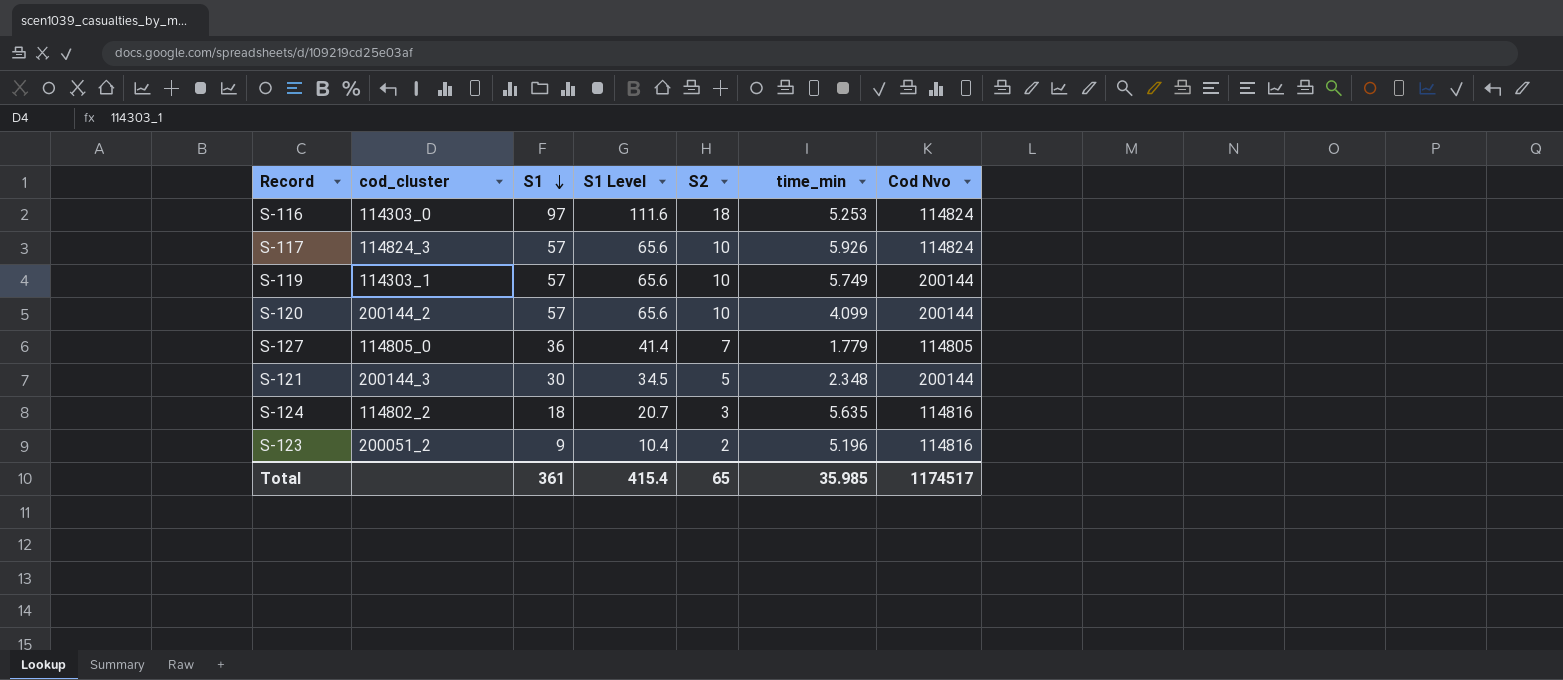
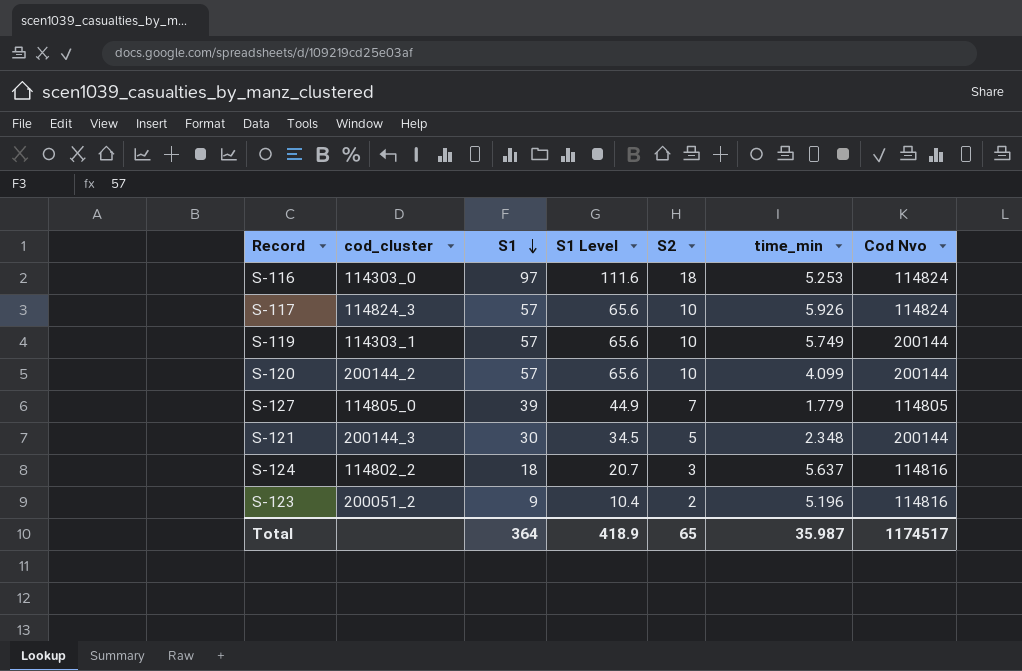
S-127 | S1: 36 -> 39
S-127 | S1 Level: 41.4 -> 44.9
S-124 | time_min: 5.635 -> 5.637
Total | S1: 361 -> 364
Total | S1 Level: 415.4 -> 418.9
Total | time_min: 35.985 -> 35.987

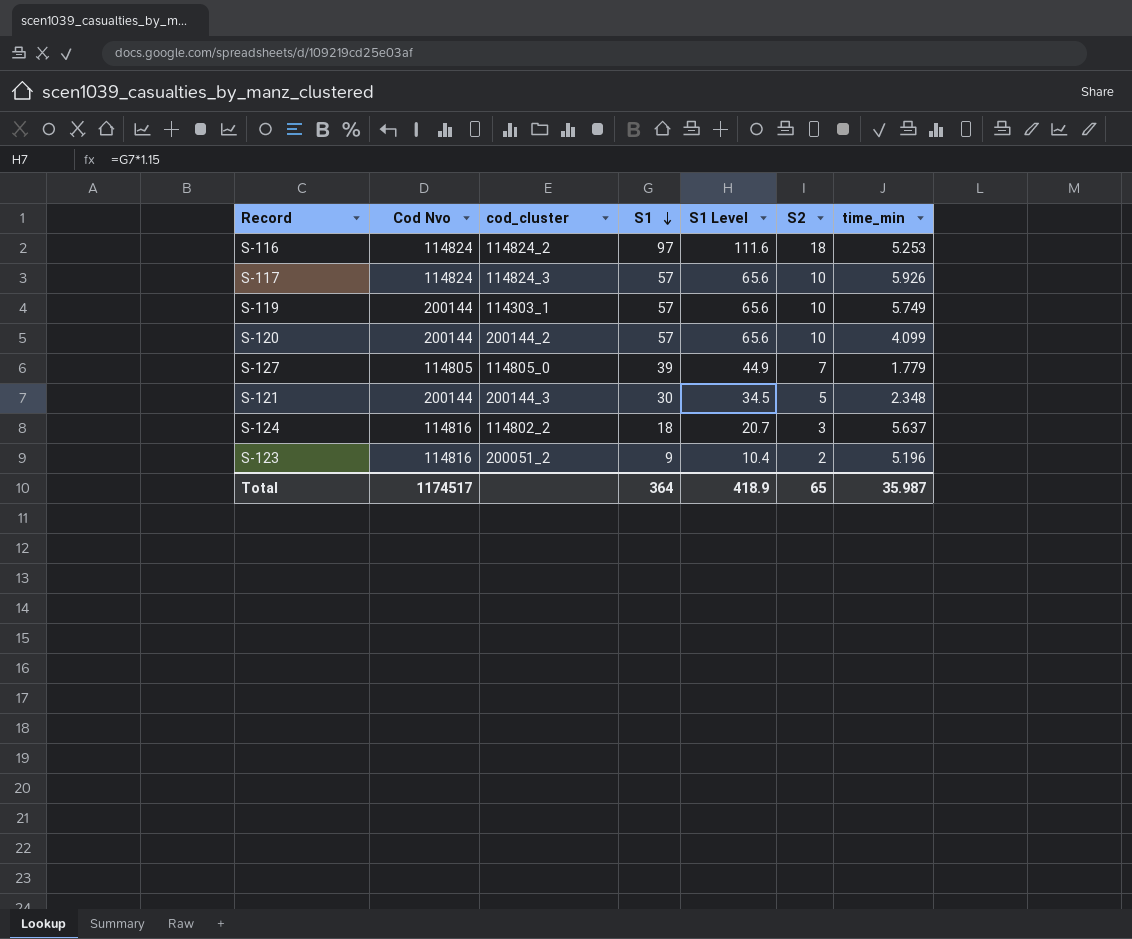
column Cod Nvo | position: 7 -> 2
S-116 | cod_cluster: 114303_0 -> 114824_2

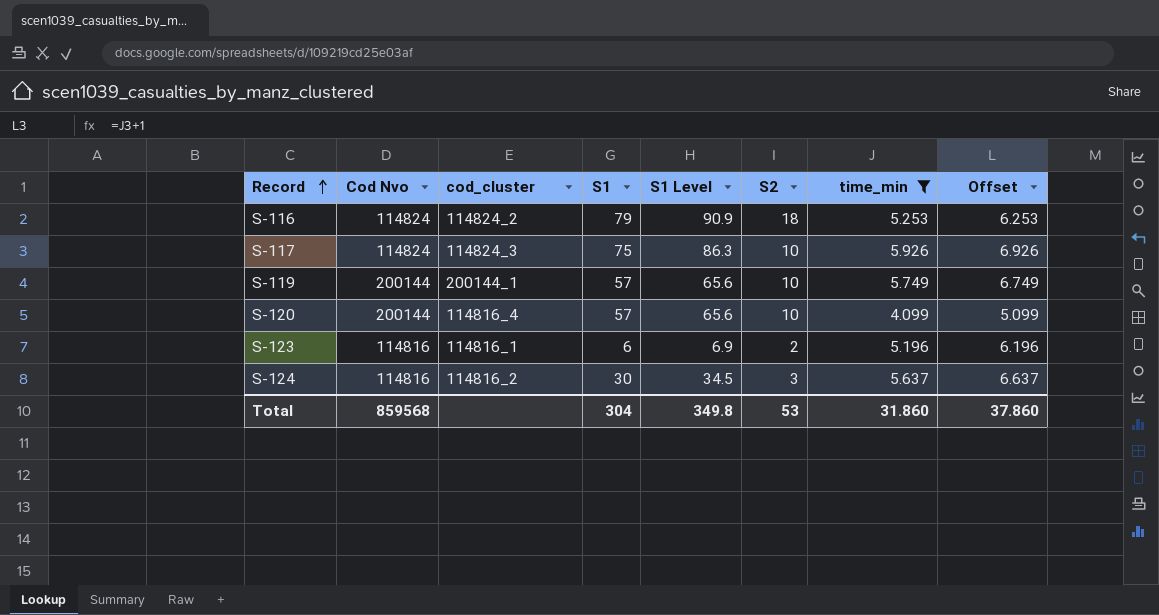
filter: none -> time_min >= 4.099
row order: S1 descending -> Record ascending
column Offset | formula: none -> [time_min] + 1
S-116 | S1: 97 -> 79
S-116 | S1 Level: 111.6 -> 90.9
S-117 | S1: 57 -> 75
S-117 | S1 Level: 65.6 -> 86.3
S-119 | cod_cluster: 114303_1 -> 200144_1
S-120 | cod_cluster: 200144_2 -> 114816_4
S-123 | cod_cluster: 200051_2 -> 114816_1
S-123 | S1: 9 -> 6
S-123 | S1 Level: 10.4 -> 6.9
S-124 | cod_cluster: 114802_2 -> 114816_2
S-124 | S1: 18 -> 30
S-124 | S1 Level: 20.7 -> 34.5
Total | Cod Nvo: 1174517 -> 859568
Total | S1: 364 -> 304
Total | S1 Level: 418.9 -> 349.8
Total | S2: 65 -> 53
Total | time_min: 35.987 -> 31.860

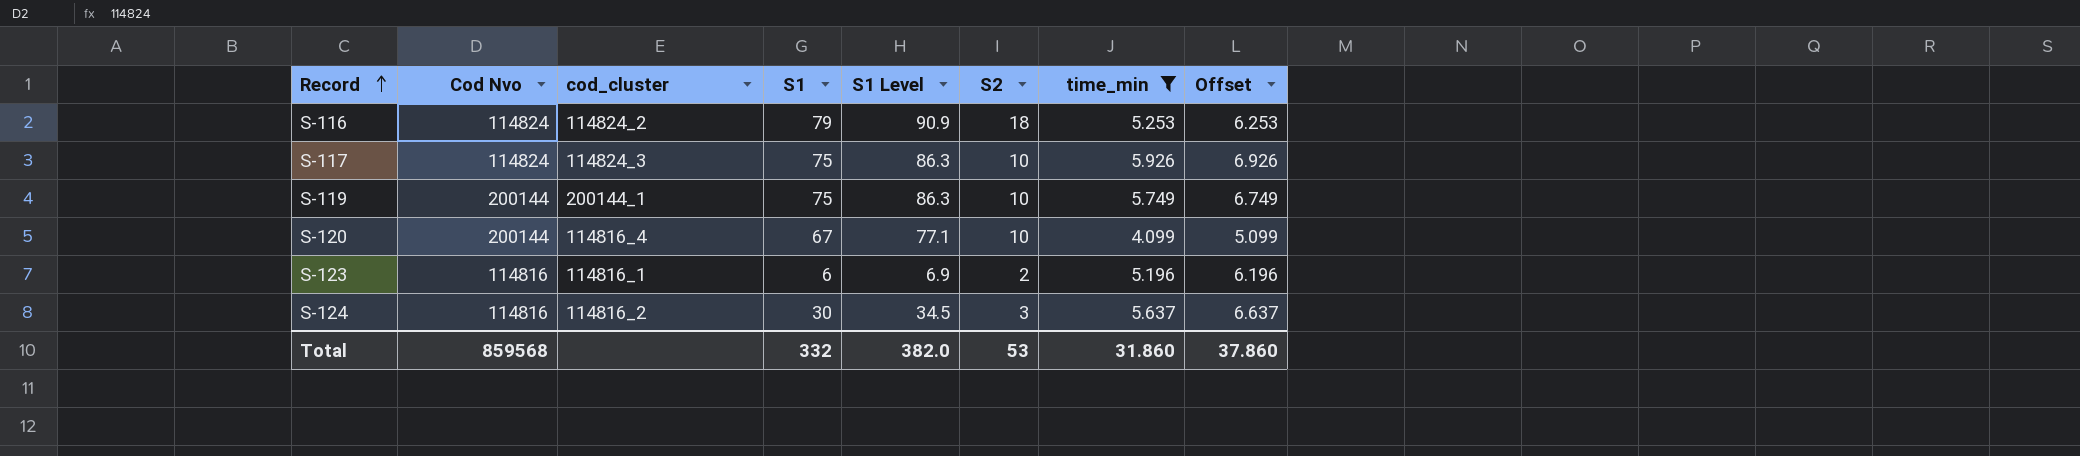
S-119 | S1: 57 -> 75
S-119 | S1 Level: 65.6 -> 86.3
S-120 | S1: 57 -> 67
S-120 | S1 Level: 65.6 -> 77.1
Total | S1: 304 -> 332
Total | S1 Level: 349.8 -> 382.0

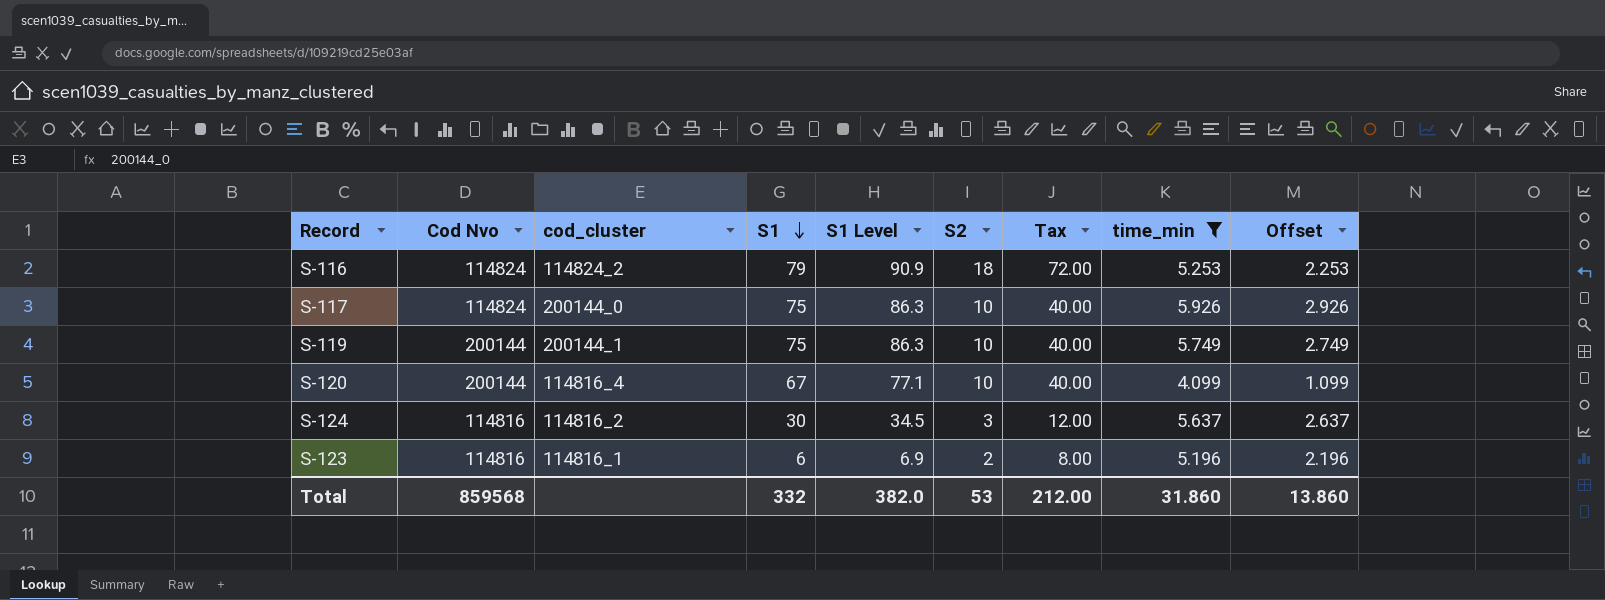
row order: Record ascending -> S1 descending
column Tax | formula: none -> [S2] * 4
column Offset | formula: [time_min] + 1 -> [time_min] - 3
S-117 | cod_cluster: 114824_3 -> 200144_0
Total | Offset: 37.860 -> 13.860

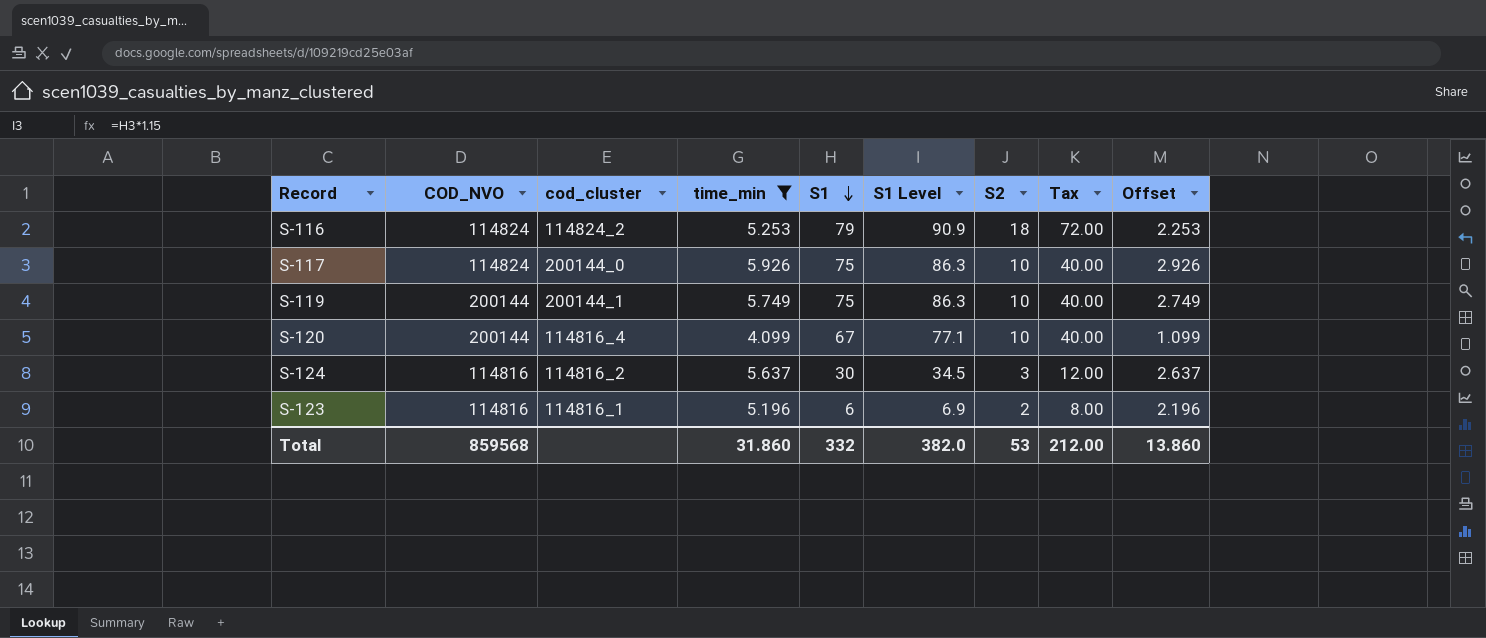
column name: Cod Nvo -> COD_NVO
column time_min | position: 8 -> 4

